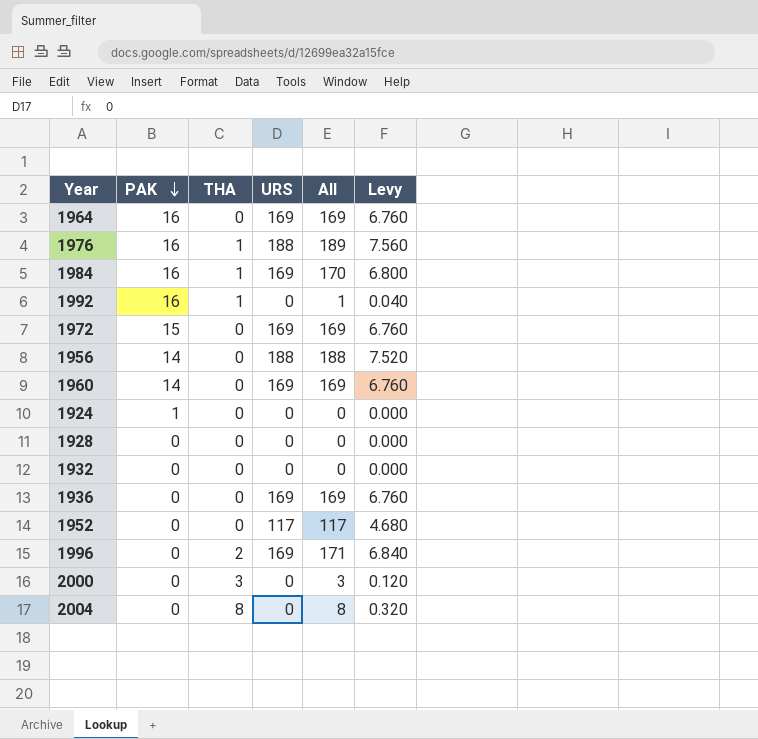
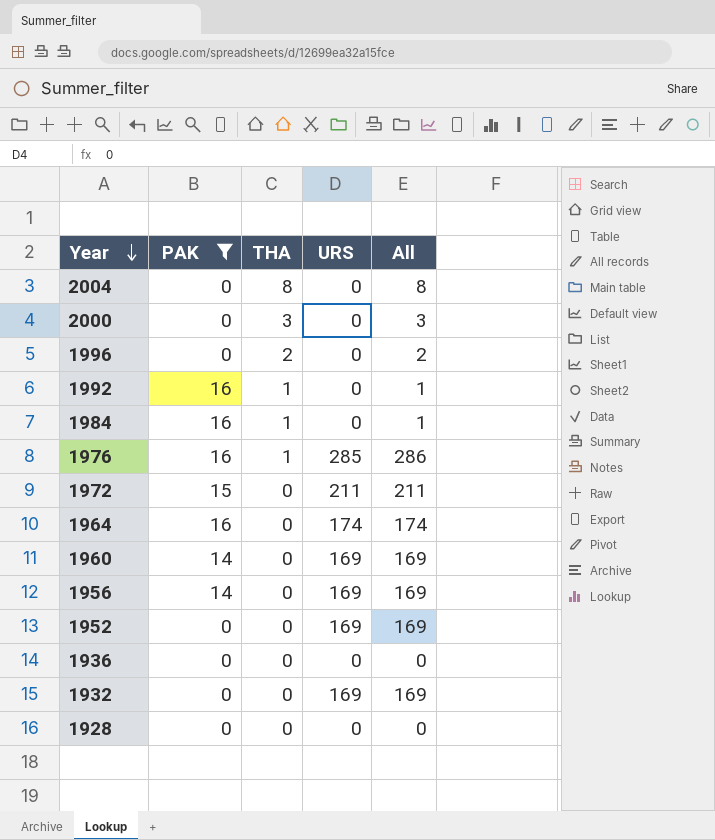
filter: none -> PAK != 1
row order: PAK descending -> Year descending
column Levy | formula: [All] * 0.04 -> none
1996 | URS: 169 -> 0
1996 | All: 171 -> 2
1984 | URS: 169 -> 0
1984 | All: 170 -> 1
1976 | URS: 188 -> 285
1976 | All: 189 -> 286
1972 | URS: 169 -> 211
1972 | All: 169 -> 211
1964 | URS: 169 -> 174
1964 | All: 169 -> 174
1956 | URS: 188 -> 169
1956 | All: 188 -> 169
1952 | URS: 117 -> 169
1952 | All: 117 -> 169
1936 | URS: 169 -> 0
1936 | All: 169 -> 0
1932 | URS: 0 -> 169
1932 | All: 0 -> 169

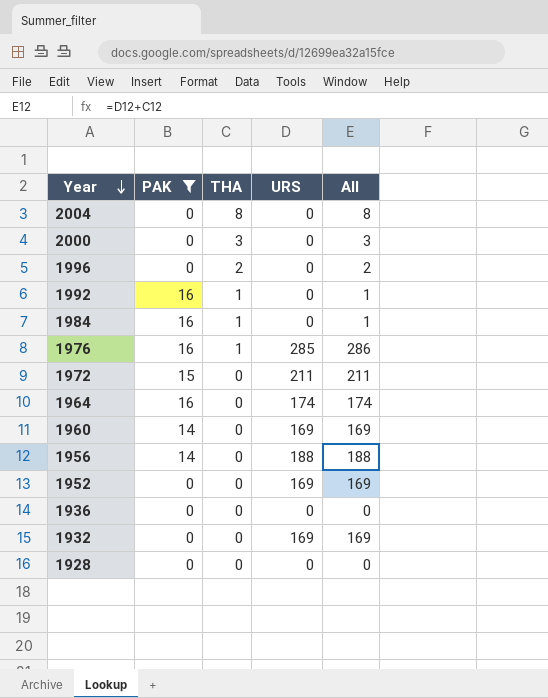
1956 | URS: 169 -> 188
1956 | All: 169 -> 188

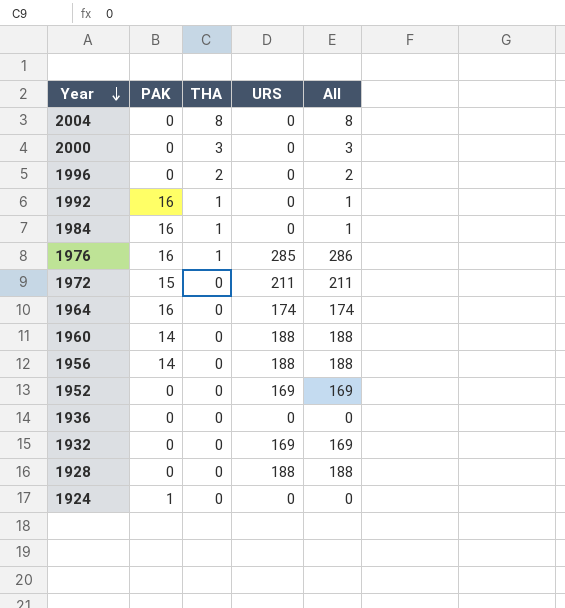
filter: PAK != 1 -> none
1960 | URS: 169 -> 188
1960 | All: 169 -> 188
1928 | URS: 0 -> 188
1928 | All: 0 -> 188

